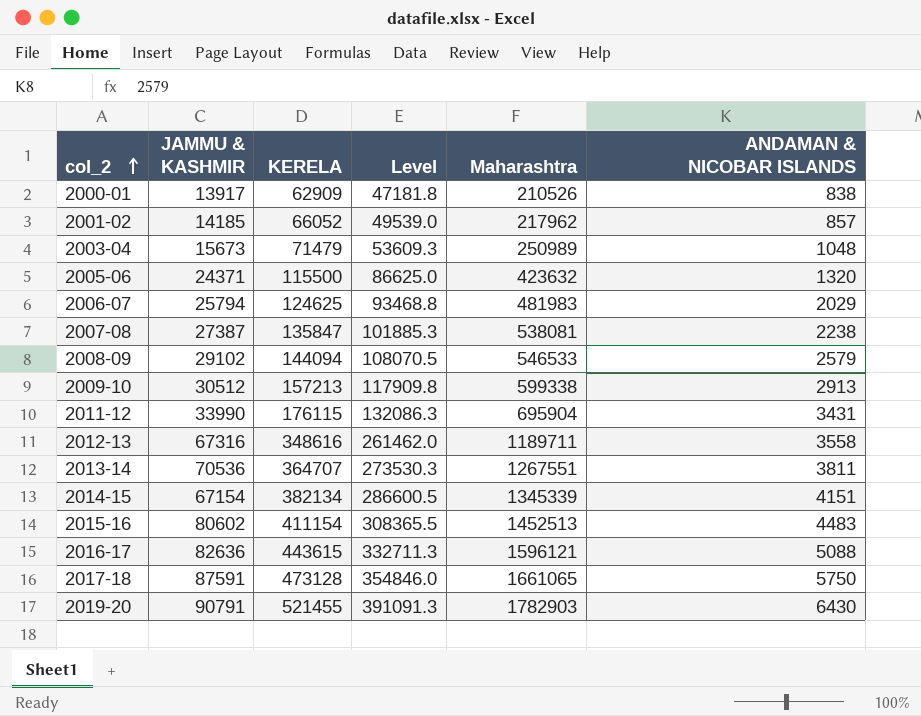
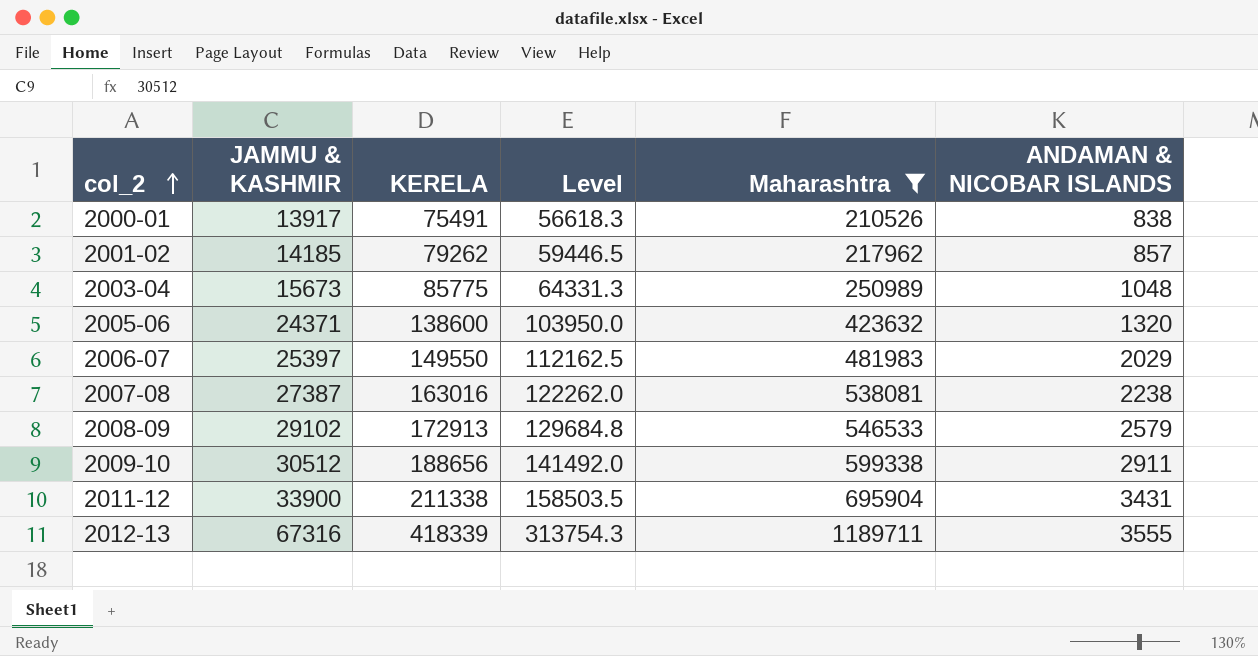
filter: none -> Maharashtra <= 1189711
2000-01 | KERELA: 62909 -> 75491
2000-01 | Level: 47181.8 -> 56618.3
2001-02 | KERELA: 66052 -> 79262
2001-02 | Level: 49539.0 -> 59446.5
2003-04 | KERELA: 71479 -> 85775
2003-04 | Level: 53609.3 -> 64331.3
2005-06 | KERELA: 115500 -> 138600
2005-06 | Level: 86625.0 -> 103950.0
2006-07 | JAMMU & KASHMIR: 25794 -> 25397
2006-07 | KERELA: 124625 -> 149550
2006-07 | Level: 93468.8 -> 112162.5
2007-08 | KERELA: 135847 -> 163016
2007-08 | Level: 101885.3 -> 122262.0
2008-09 | KERELA: 144094 -> 172913
2008-09 | Level: 108070.5 -> 129684.8
2009-10 | KERELA: 157213 -> 188656
2009-10 | Level: 117909.8 -> 141492.0
2009-10 | ANDAMAN & NICOBAR ISLANDS: 2913 -> 2911
2011-12 | JAMMU & KASHMIR: 33990 -> 33900
2011-12 | KERELA: 176115 -> 211338
2011-12 | Level: 132086.3 -> 158503.5
2012-13 | KERELA: 348616 -> 418339
2012-13 | Level: 261462.0 -> 313754.3
2012-13 | ANDAMAN & NICOBAR ISLANDS: 3558 -> 3555

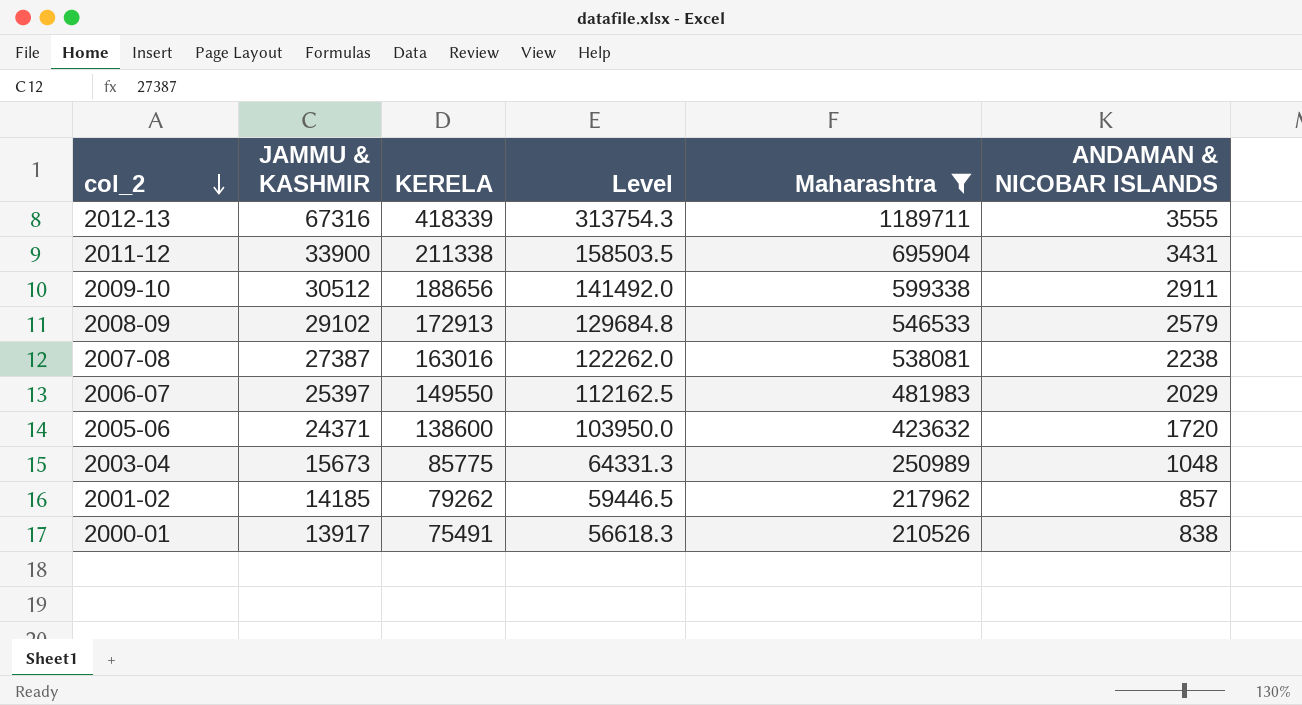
row order: col_2 ascending -> col_2 descending
2005-06 | ANDAMAN & NICOBAR ISLANDS: 1320 -> 1720

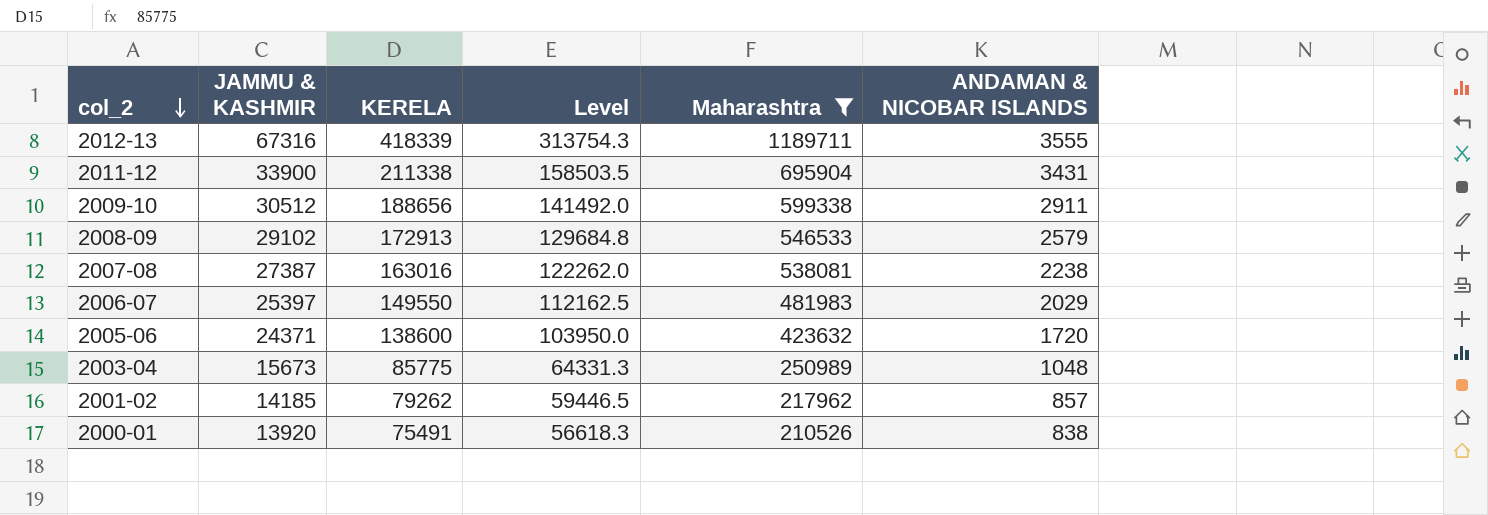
2000-01 | JAMMU & KASHMIR: 13917 -> 13920

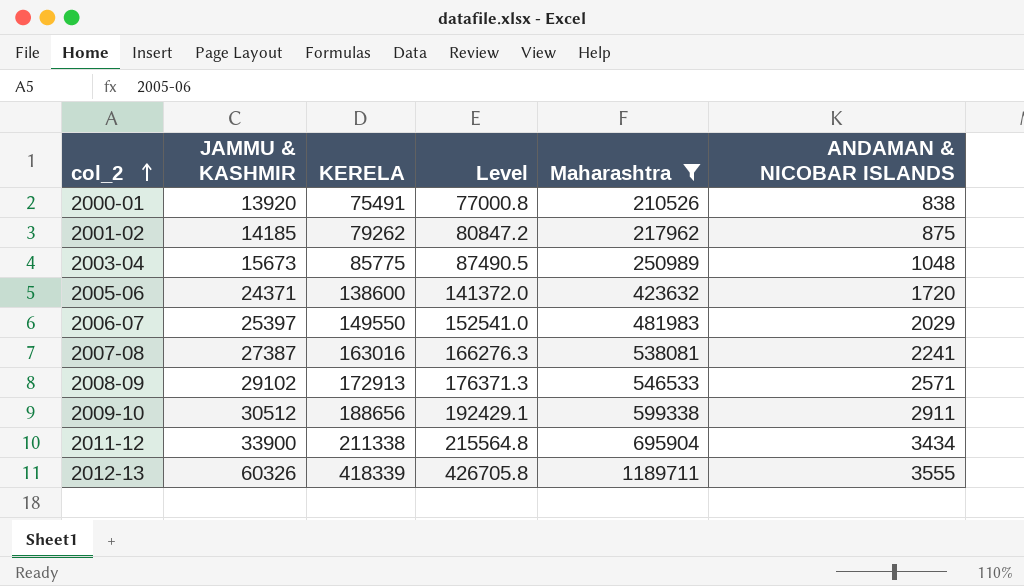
row order: col_2 descending -> col_2 ascending
column Level | formula: [KERELA] * 0.75 -> [KERELA] * 1.02
2001-02 | ANDAMAN & NICOBAR ISLANDS: 857 -> 875
2007-08 | ANDAMAN & NICOBAR ISLANDS: 2238 -> 2241
2008-09 | ANDAMAN & NICOBAR ISLANDS: 2579 -> 2571
2011-12 | ANDAMAN & NICOBAR ISLANDS: 3431 -> 3434
2012-13 | JAMMU & KASHMIR: 67316 -> 60326

